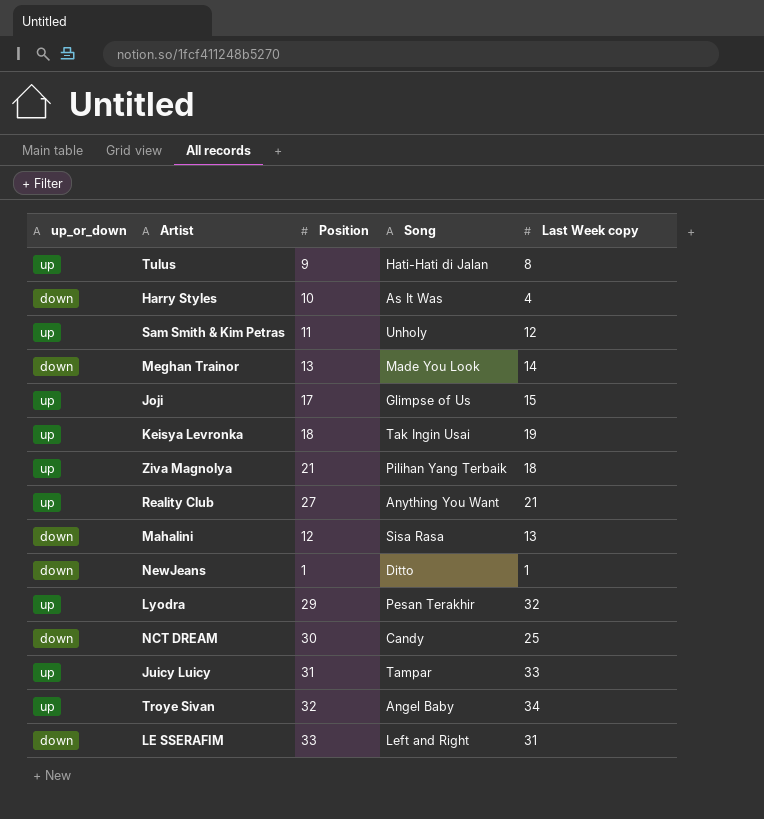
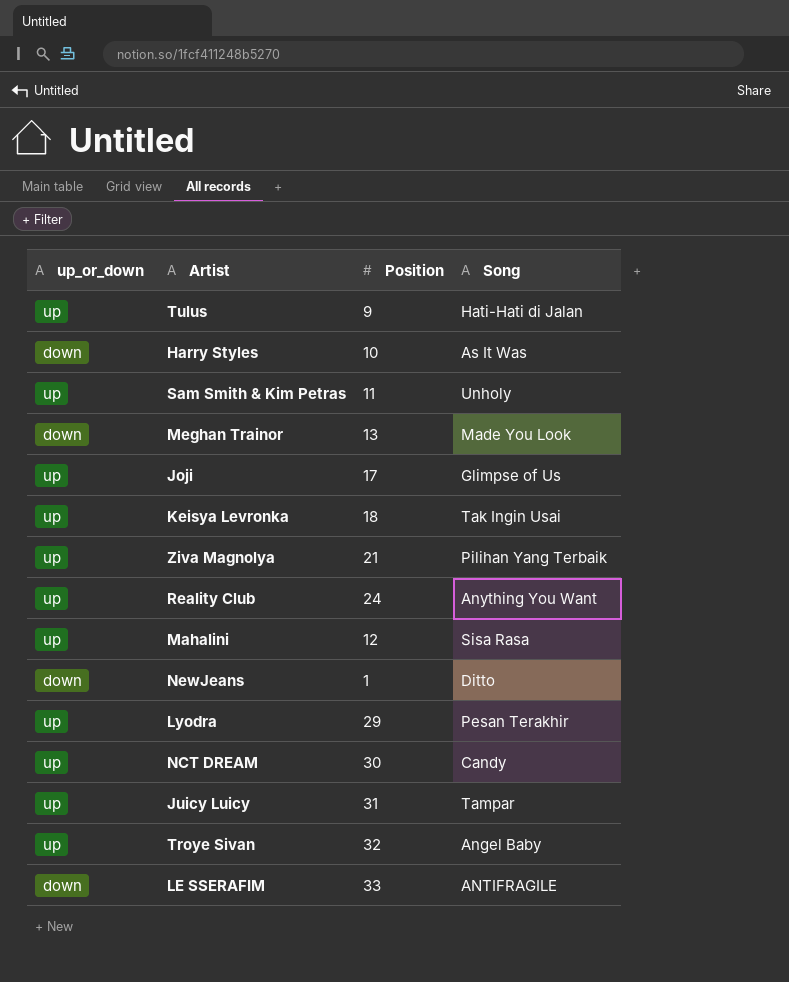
column Last Week copy | position: 5 -> none
Reality Club | Position: 27 -> 24
Mahalini | up_or_down: down -> up
NCT DREAM | up_or_down: down -> up
LE SSERAFIM | Song: Left and Right -> ANTIFRAGILE

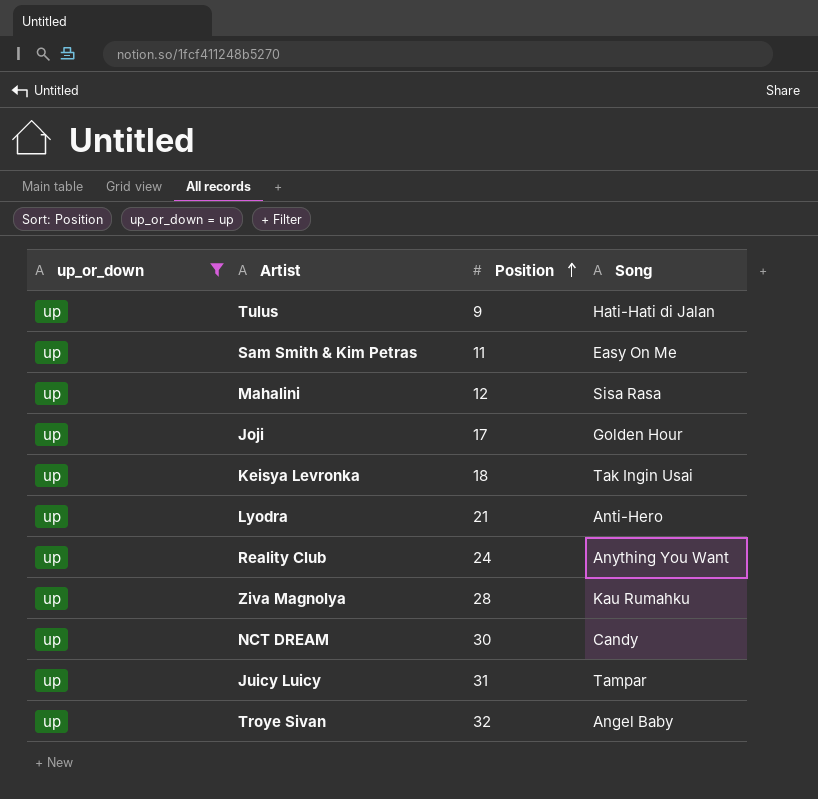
filter: none -> up_or_down = up
row order: none -> Position ascending
Sam Smith & Kim Petras | Song: Unholy -> Easy On Me
Joji | Song: Glimpse of Us -> Golden Hour
Lyodra | Position: 29 -> 21
Lyodra | Song: Pesan Terakhir -> Anti-Hero
Ziva Magnolya | Position: 21 -> 28
Ziva Magnolya | Song: Pilihan Yang Terbaik -> Kau Rumahku

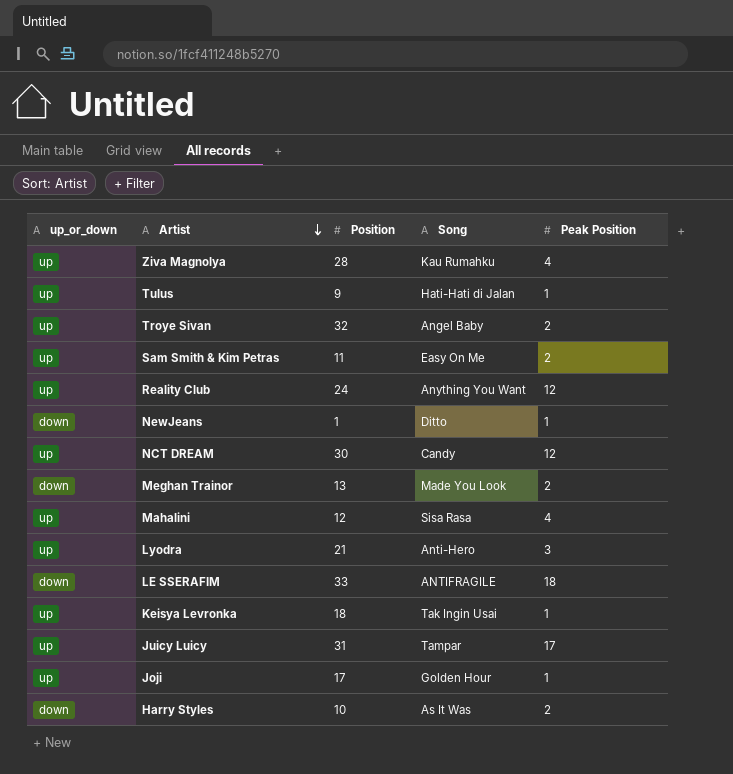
filter: up_or_down = up -> none
row order: Position ascending -> Artist descending
column Peak Position | position: none -> 5

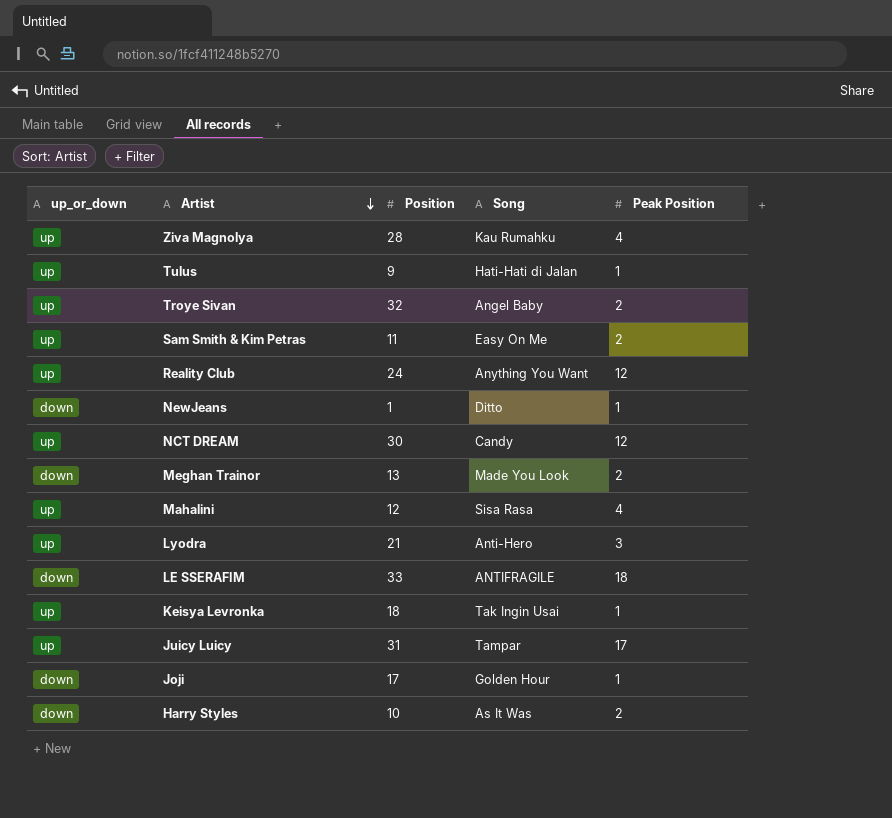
Joji | up_or_down: up -> down

